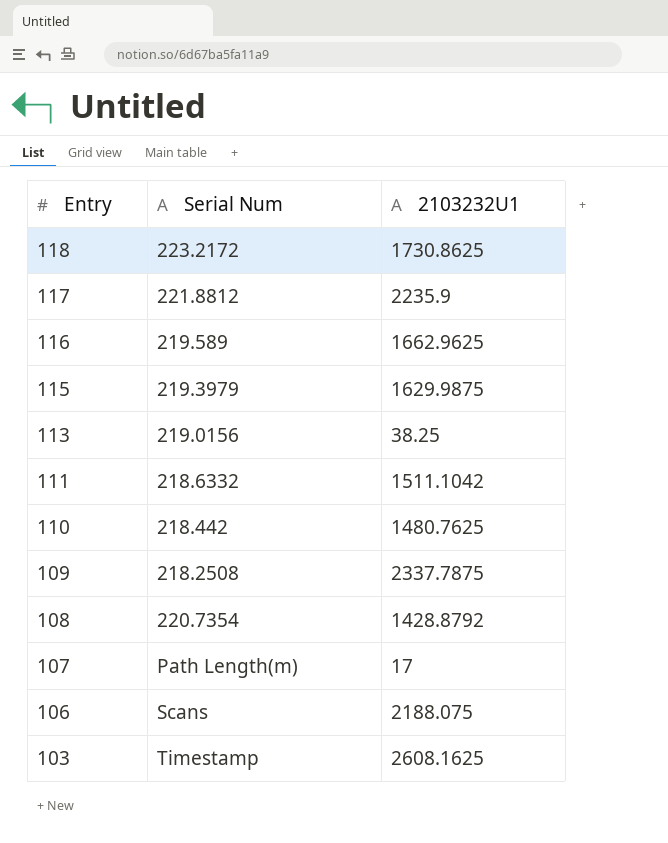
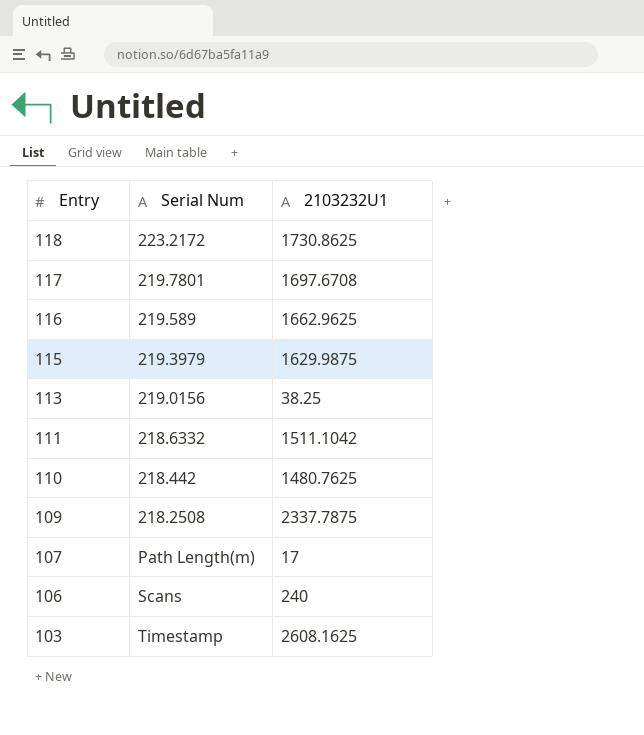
row 108: 220.7354 | 1428.8792 -> none
117 | Serial Num: 221.8812 -> 219.7801
117 | 2103232U1: 2235.9 -> 1697.6708
106 | 2103232U1: 2188.075 -> 240

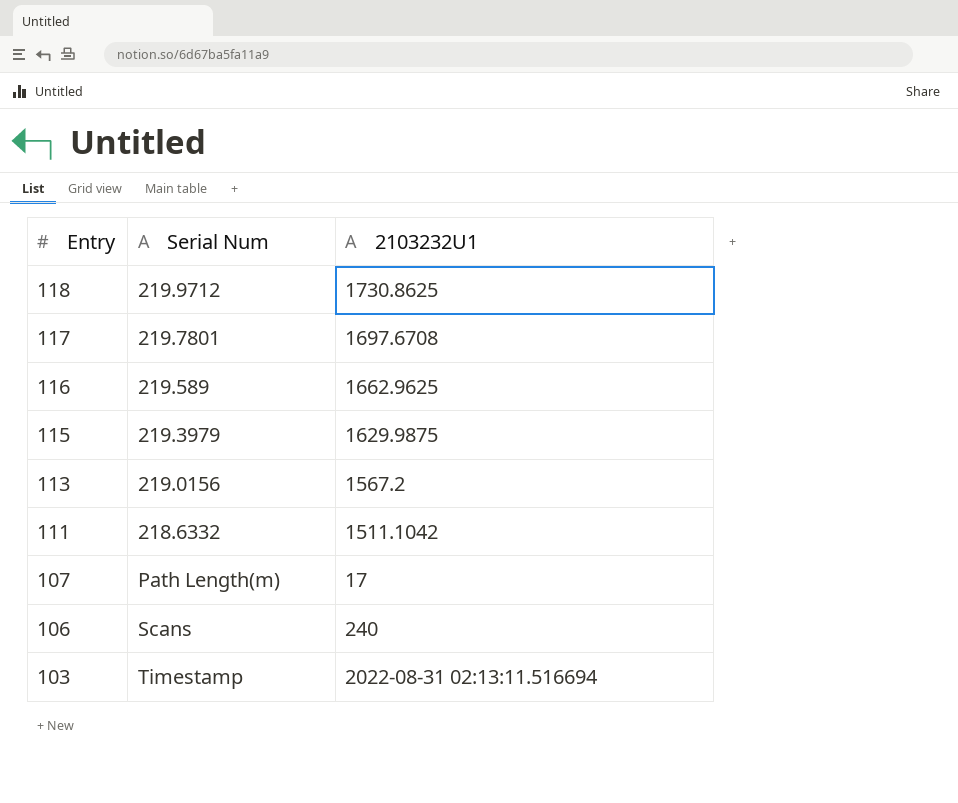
row 110: 218.442 | 1480.7625 -> none
row 109: 218.2508 | 2337.7875 -> none
118 | Serial Num: 223.2172 -> 219.9712
113 | 2103232U1: 38.25 -> 1567.2
103 | 2103232U1: 2608.1625 -> 2022-08-31 02:13:11.516694

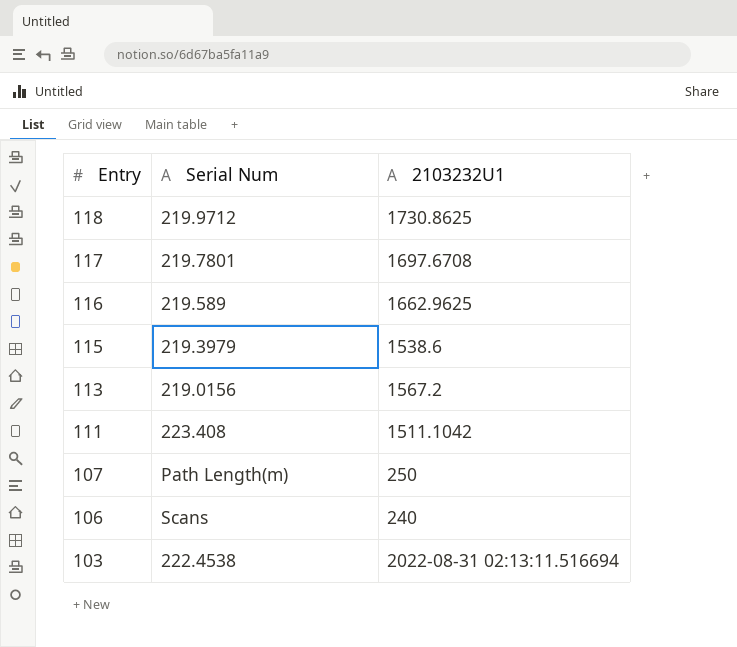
115 | 2103232U1: 1629.9875 -> 1538.6
111 | Serial Num: 218.6332 -> 223.408
107 | 2103232U1: 17 -> 250
103 | Serial Num: Timestamp -> 222.4538

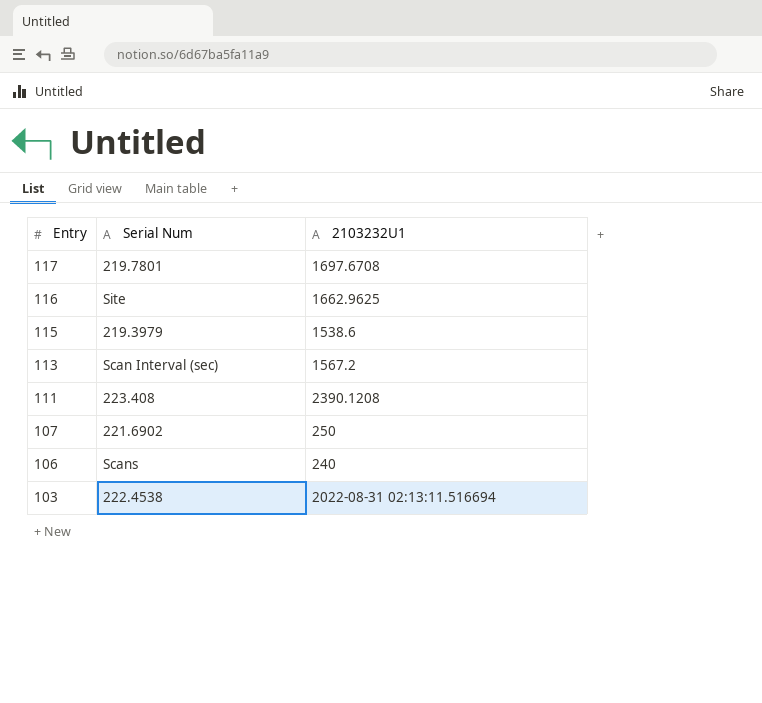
row 118: 219.9712 | 1730.8625 -> none
116 | Serial Num: 219.589 -> Site
113 | Serial Num: 219.0156 -> Scan Interval (sec)
111 | 2103232U1: 1511.1042 -> 2390.1208
107 | Serial Num: Path Length(m) -> 221.6902

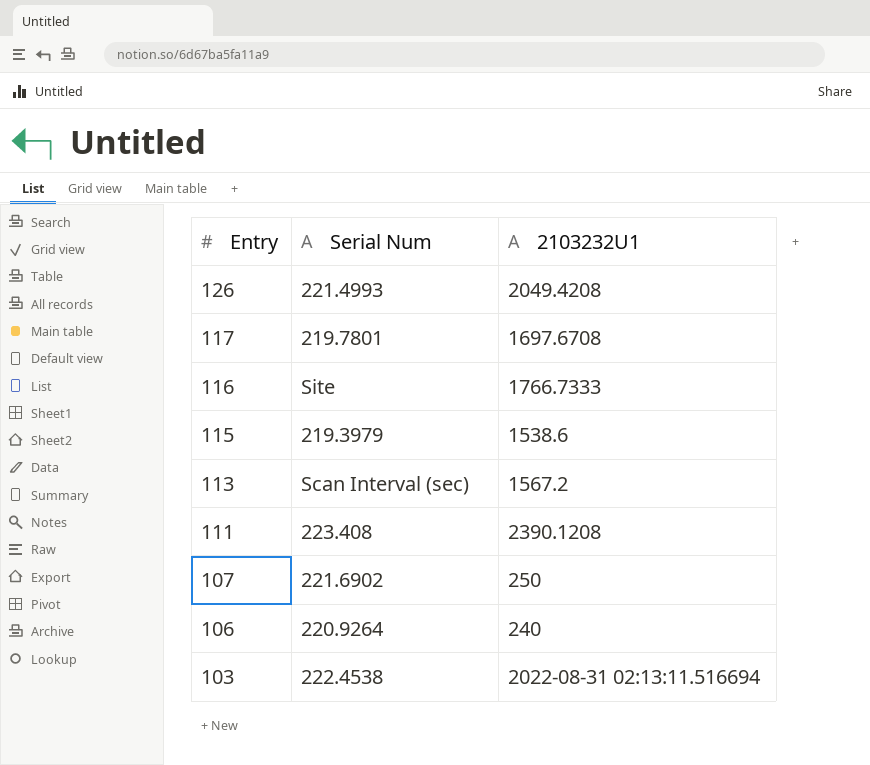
row 126: none -> 221.4993 | 2049.4208
116 | 2103232U1: 1662.9625 -> 1766.7333
106 | Serial Num: Scans -> 220.9264

